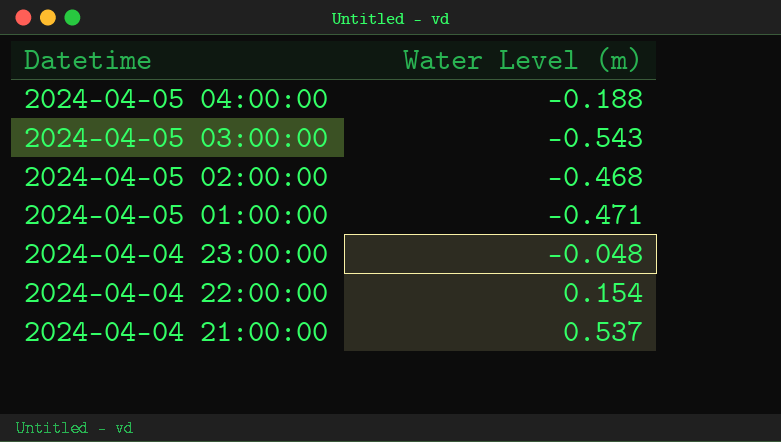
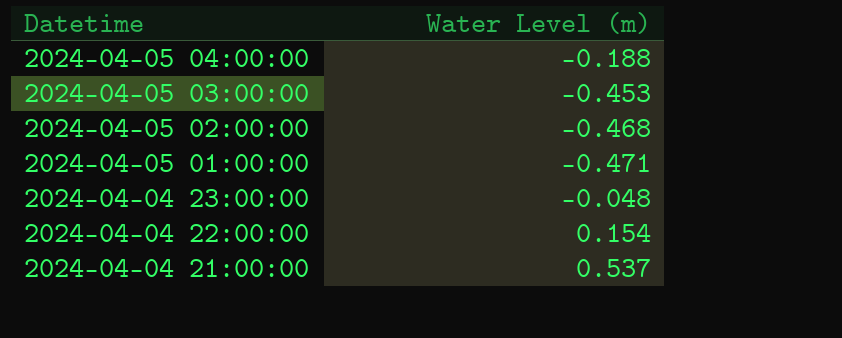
2024-04-05 03:00:00 | Water Level (m): -0.543 -> -0.453

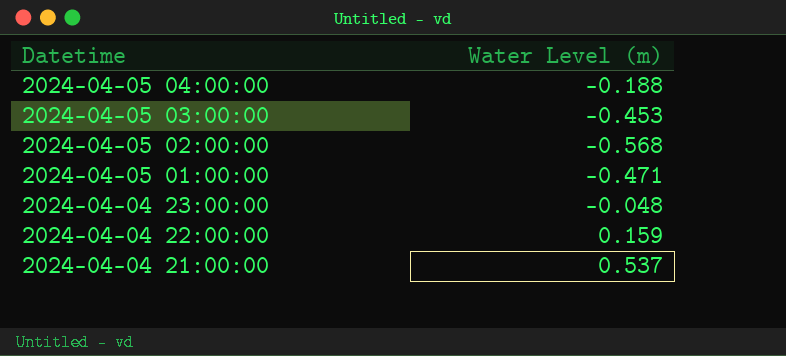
2024-04-05 02:00:00 | Water Level (m): -0.468 -> -0.568
2024-04-04 22:00:00 | Water Level (m): 0.154 -> 0.159

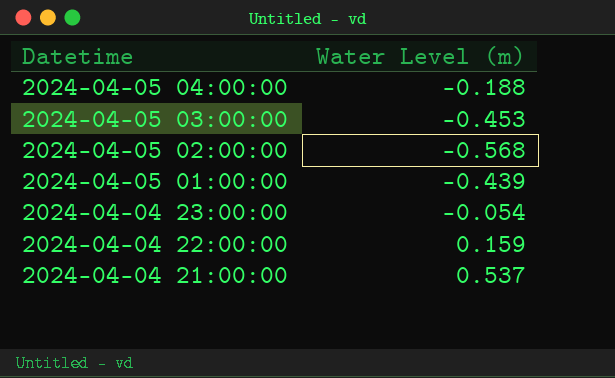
2024-04-05 01:00:00 | Water Level (m): -0.471 -> -0.439
2024-04-04 23:00:00 | Water Level (m): -0.048 -> -0.054

